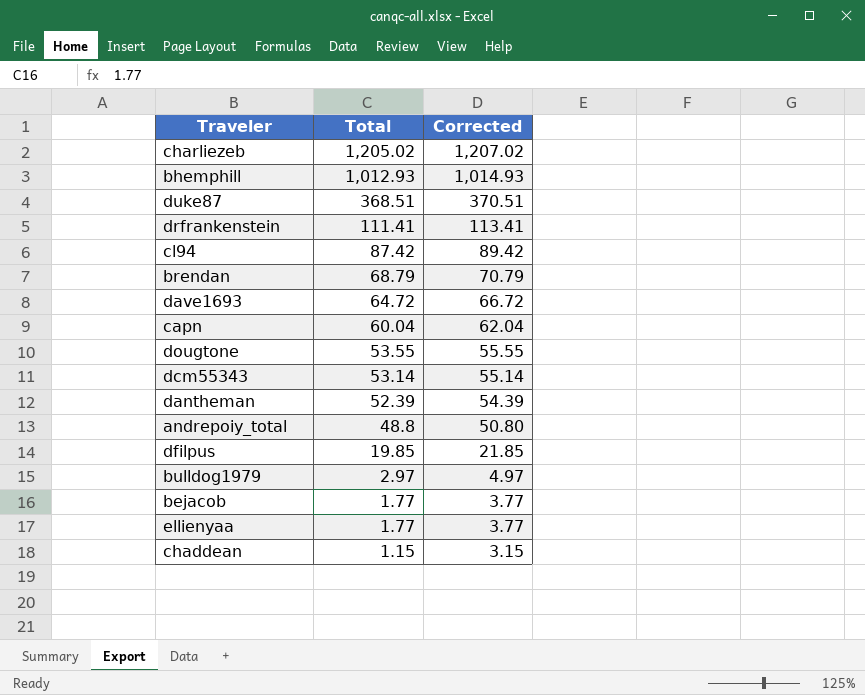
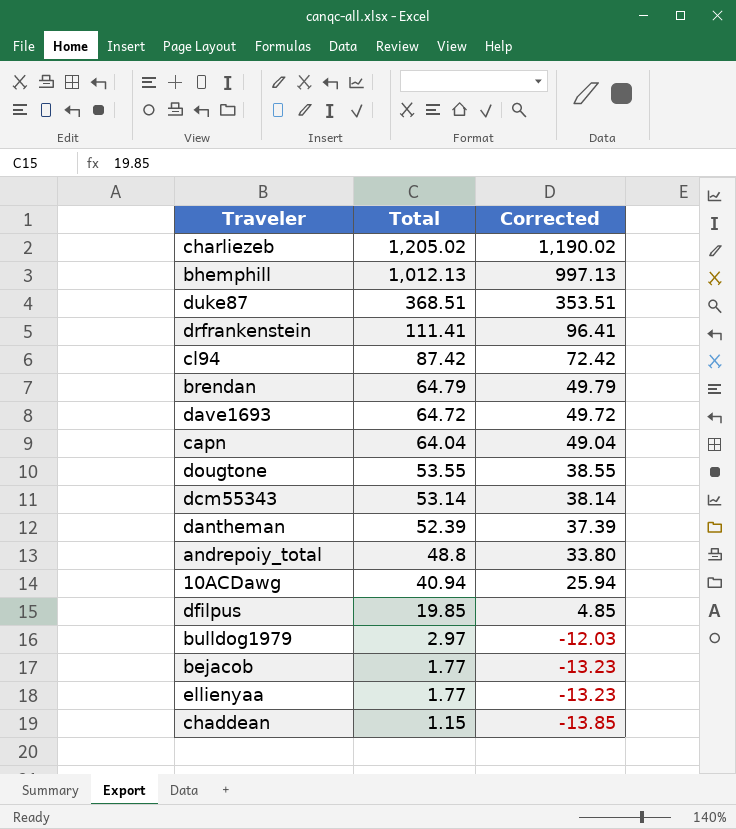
column Corrected | formula: [Total] + 2 -> [Total] - 15
bhemphill | Total: 1,012.93 -> 1,012.13
brendan | Total: 68.79 -> 64.79
capn | Total: 60.04 -> 64.04
row 10ACDawg: none -> 40.94 | 25.94

